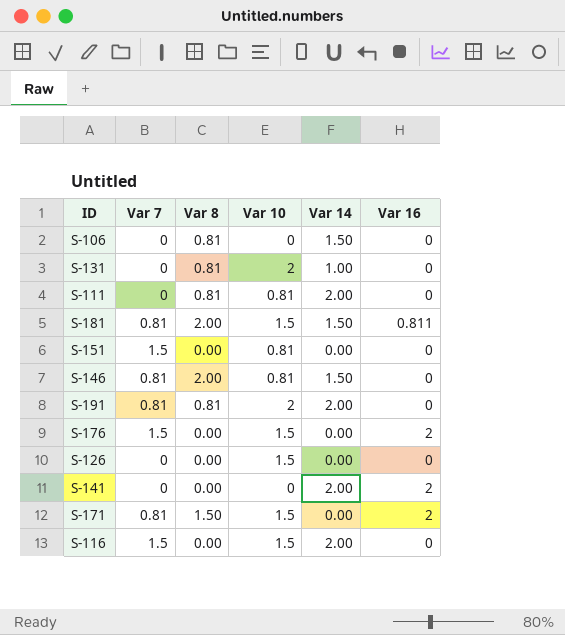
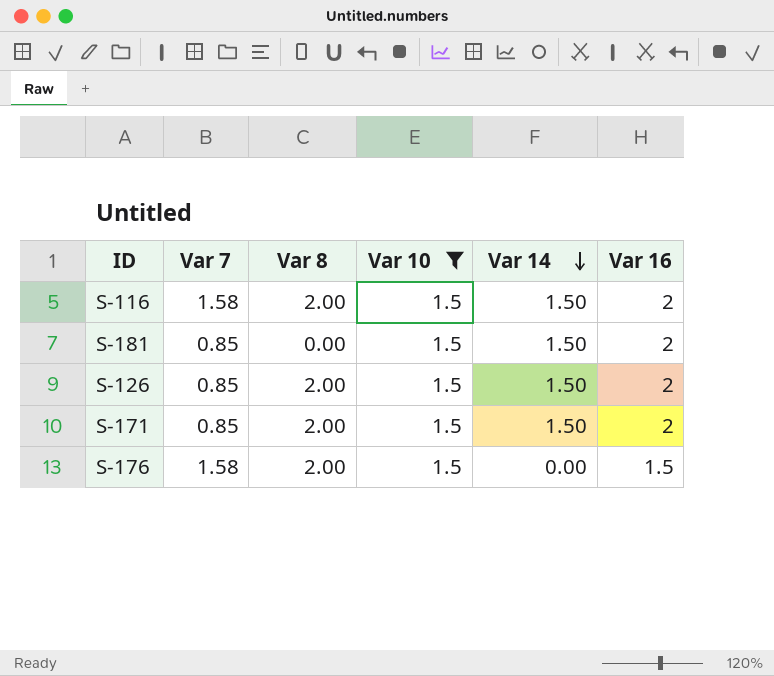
filter: none -> Var 10 = 1.5
row order: none -> Var 14 descending
S-116 | Var 7: 1.5 -> 1.58
S-116 | Var 8: 0.00 -> 2.00
S-116 | Var 14: 2.00 -> 1.50
S-116 | Var 16: 0 -> 2
S-181 | Var 7: 0.81 -> 0.85
S-181 | Var 8: 2.00 -> 0.00
S-181 | Var 16: 0.811 -> 2
S-126 | Var 7: 0 -> 0.85
S-126 | Var 8: 0.00 -> 2.00
S-126 | Var 14: 0.00 -> 1.50
S-126 | Var 16: 0 -> 2
S-171 | Var 7: 0.81 -> 0.85
S-171 | Var 8: 1.50 -> 2.00
S-171 | Var 14: 0.00 -> 1.50
S-176 | Var 7: 1.5 -> 1.58
S-176 | Var 8: 0.00 -> 2.00
S-176 | Var 16: 2 -> 1.5

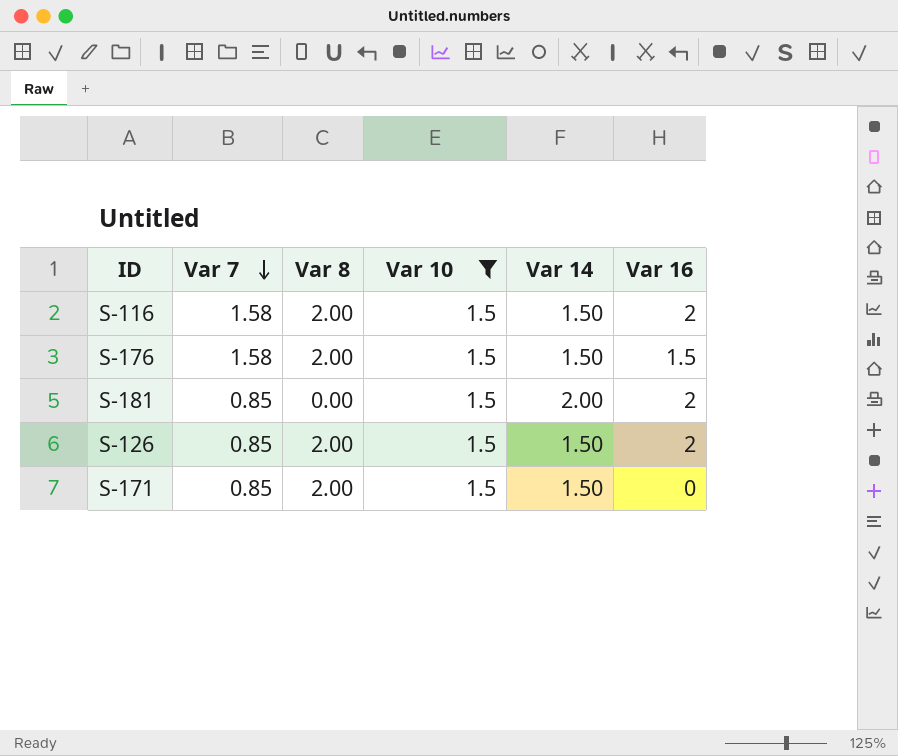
row order: Var 14 descending -> Var 7 descending
S-176 | Var 14: 0.00 -> 1.50
S-181 | Var 14: 1.50 -> 2.00
S-171 | Var 16: 2 -> 0

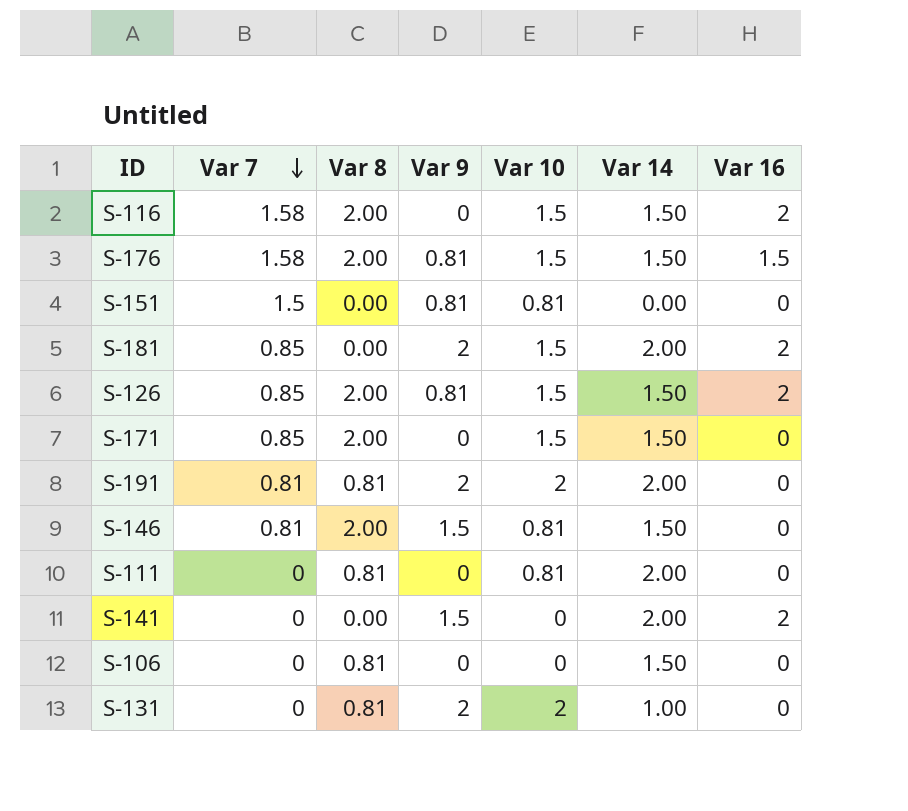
filter: Var 10 = 1.5 -> none
column Var 9 | position: none -> 4

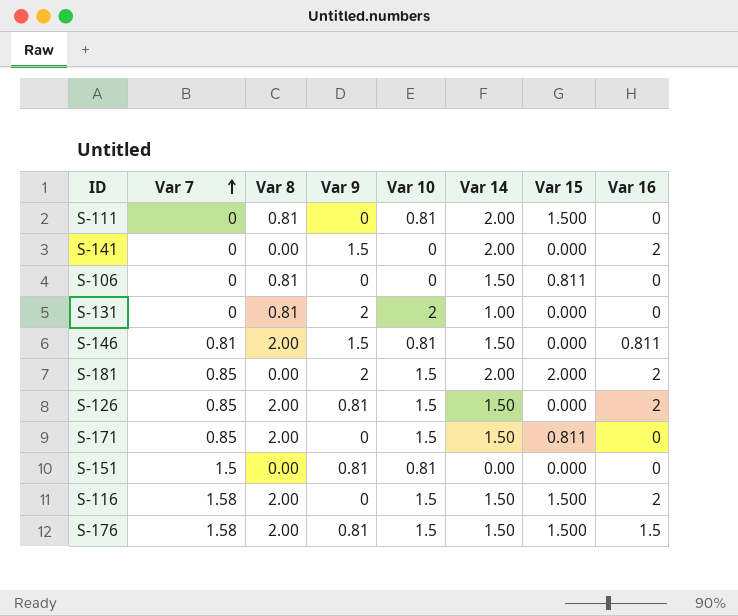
row order: Var 7 descending -> Var 7 ascending
column Var 15 | position: none -> 7
row S-191: 0.81 | 0.81 | 2 | 2 | 2.00 | 0 -> none
S-146 | Var 16: 0 -> 0.811

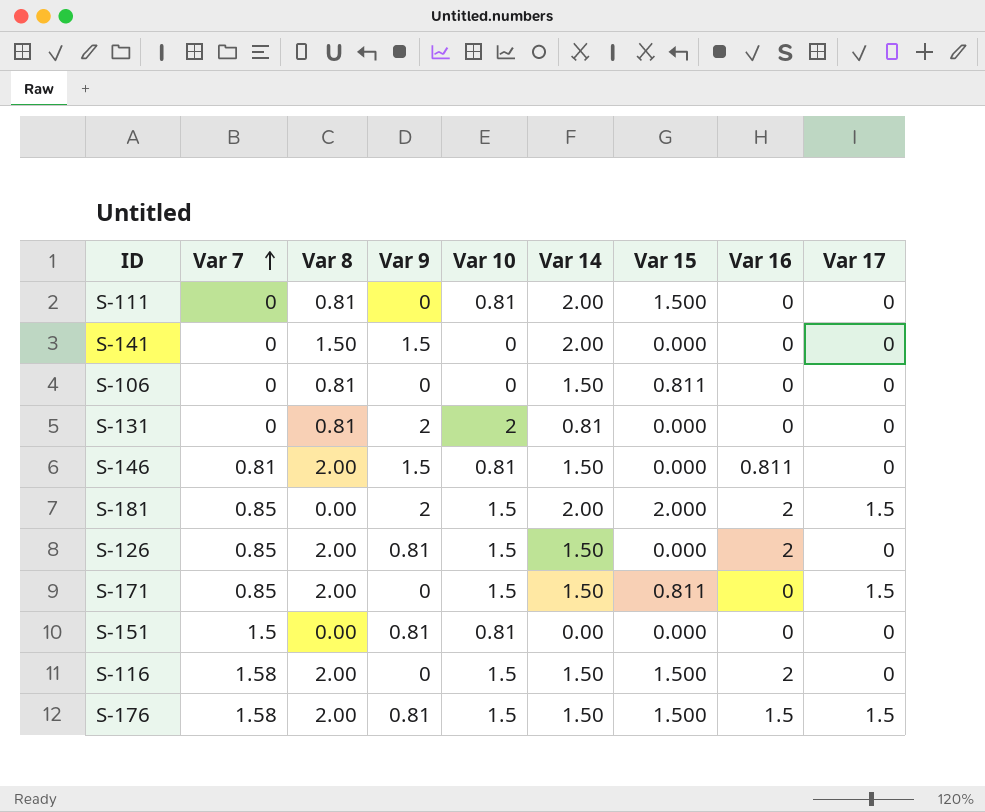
column Var 17 | position: none -> 9
S-141 | Var 8: 0.00 -> 1.50
S-141 | Var 16: 2 -> 0
S-131 | Var 14: 1.00 -> 0.81

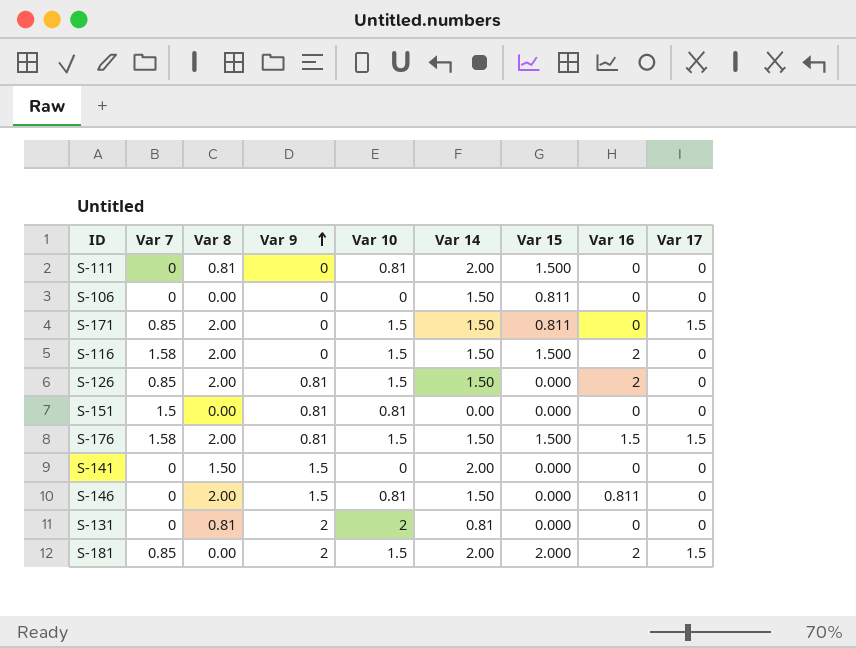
row order: Var 7 ascending -> Var 9 ascending
S-106 | Var 8: 0.81 -> 0.00
S-146 | Var 7: 0.81 -> 0

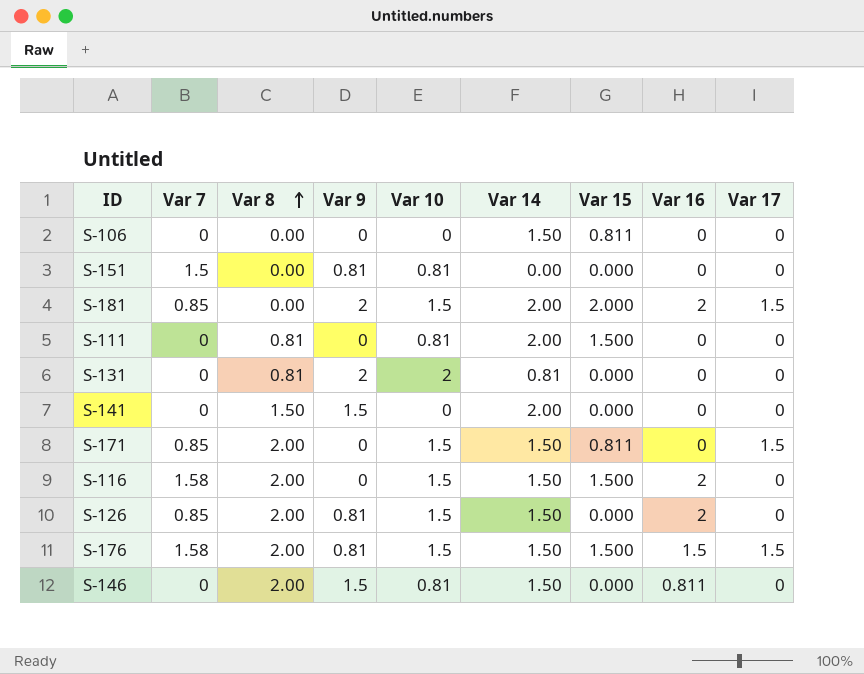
row order: Var 9 ascending -> Var 8 ascending

